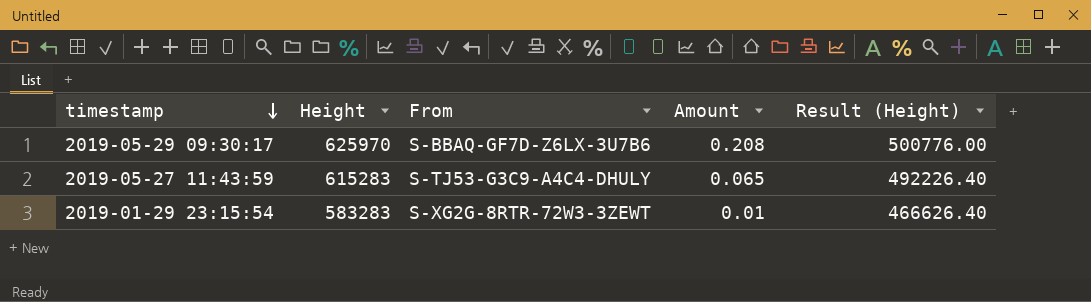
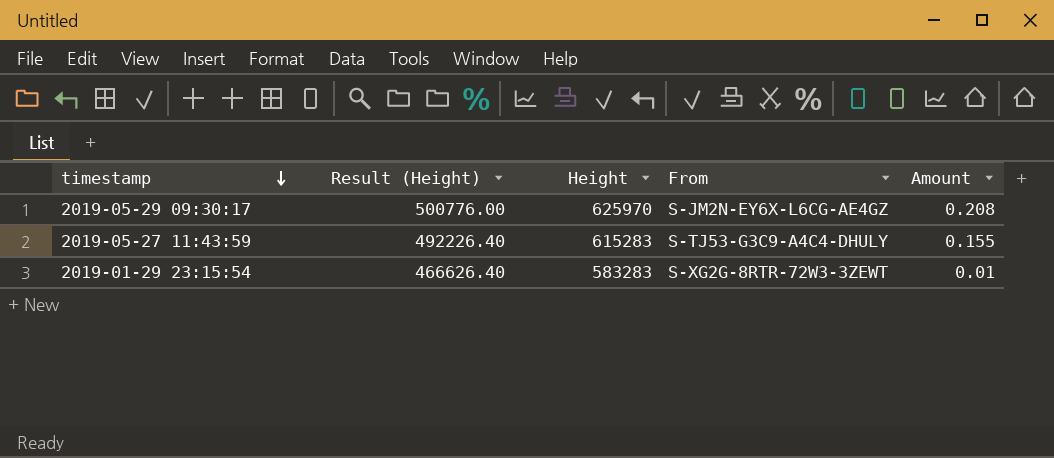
column Result (Height) | position: 5 -> 2
2019-05-29 09:30:17 | From: S-BBAQ-GF7D-Z6LX-3U7B6 -> S-JM2N-EY6X-L6CG-AE4GZ
2019-05-27 11:43:59 | Amount: 0.065 -> 0.155

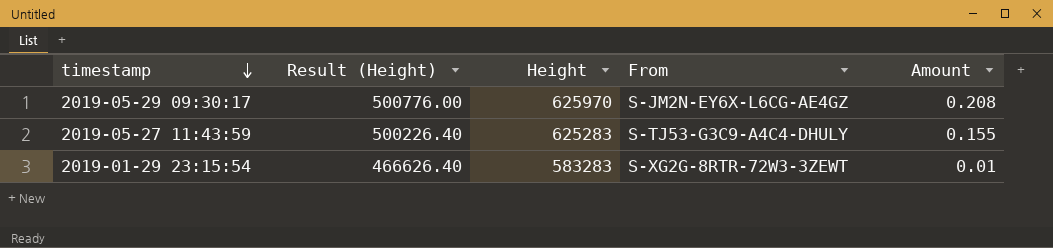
2019-05-27 11:43:59 | Result (Height): 492226.40 -> 500226.40
2019-05-27 11:43:59 | Height: 615283 -> 625283

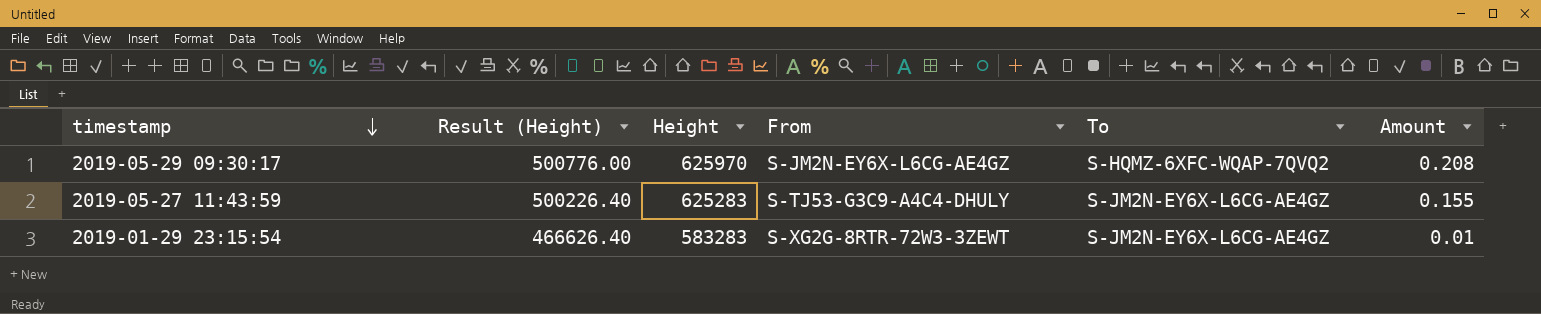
column To | position: none -> 5

